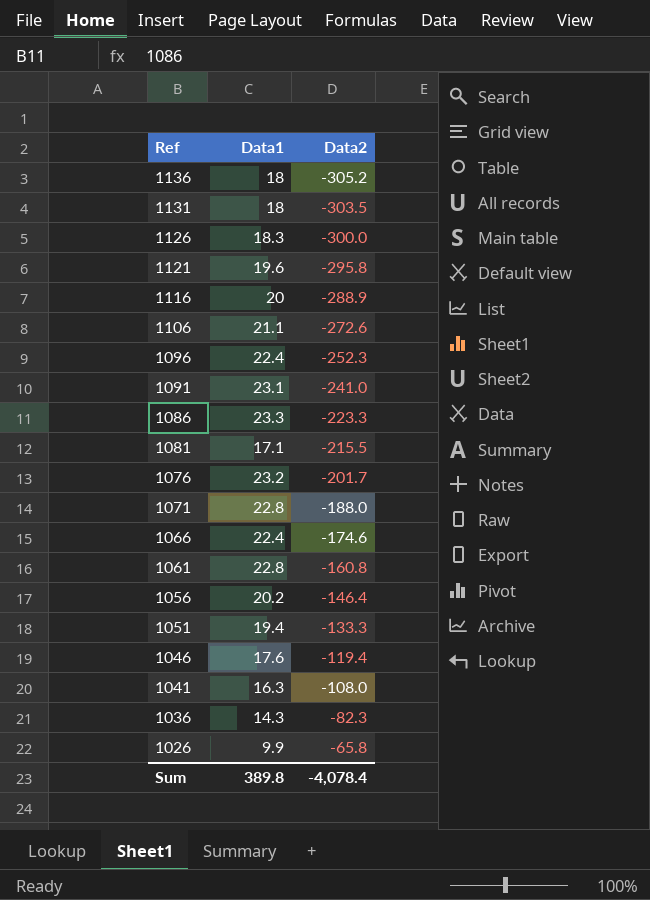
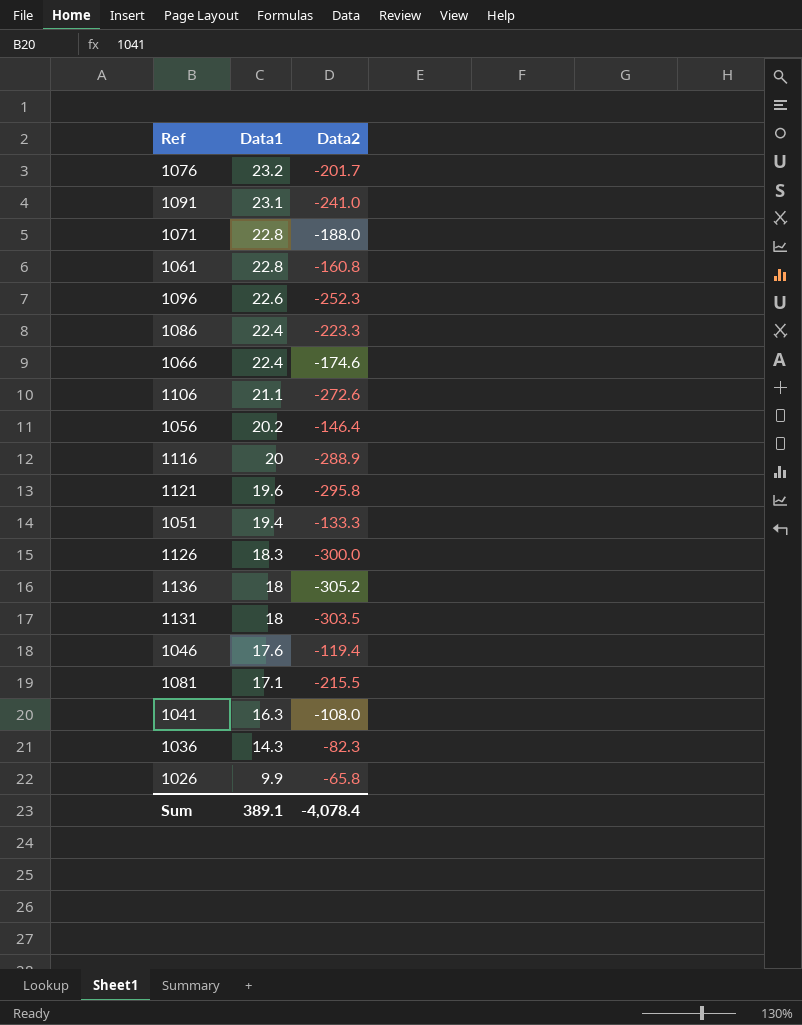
row order: Ref descending -> Data1 descending
1096 | Data1: 22.4 -> 22.6
1086 | Data1: 23.3 -> 22.4
Sum | Data1: 389.8 -> 389.1

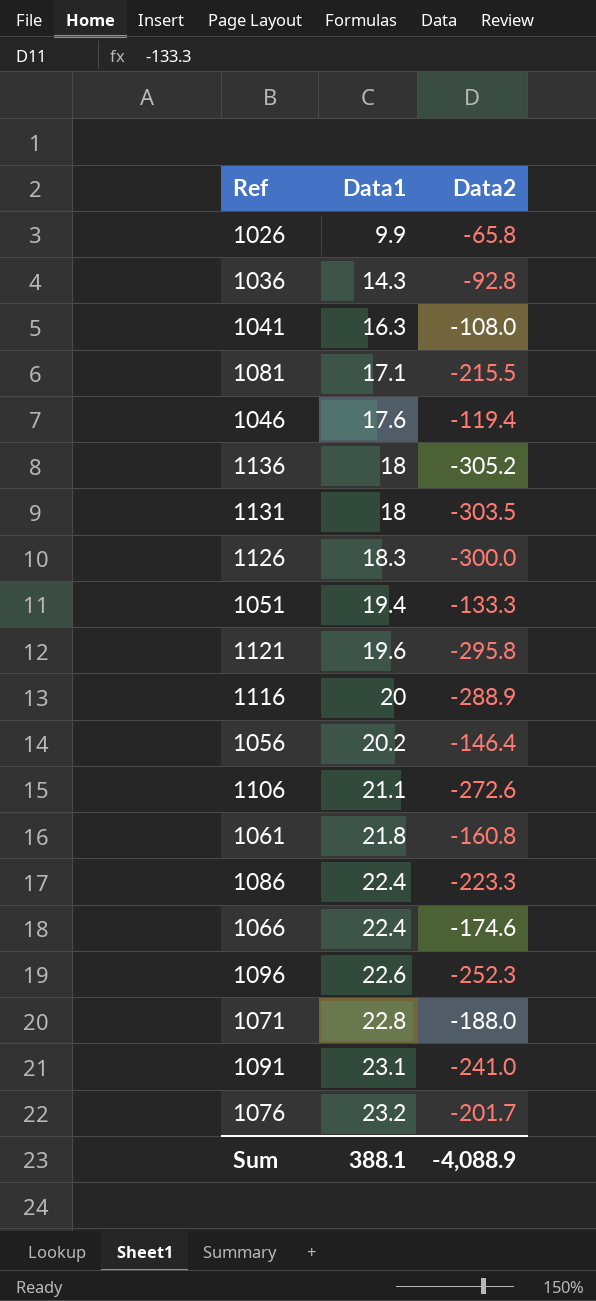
row order: Data1 descending -> Data1 ascending
1036 | Data2: -82.3 -> -92.8
1061 | Data1: 22.8 -> 21.8
Sum | Data1: 389.1 -> 388.1
Sum | Data2: -4,078.4 -> -4,088.9

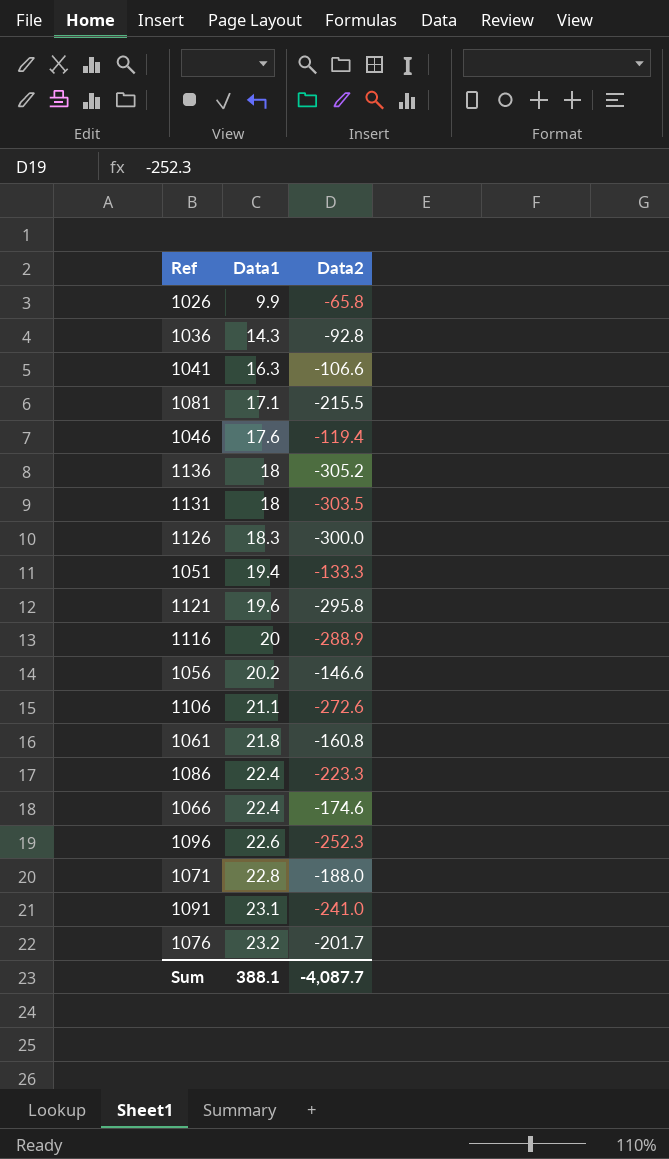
1041 | Data2: -108.0 -> -106.6
1056 | Data2: -146.4 -> -146.6
Sum | Data2: -4,088.9 -> -4,087.7

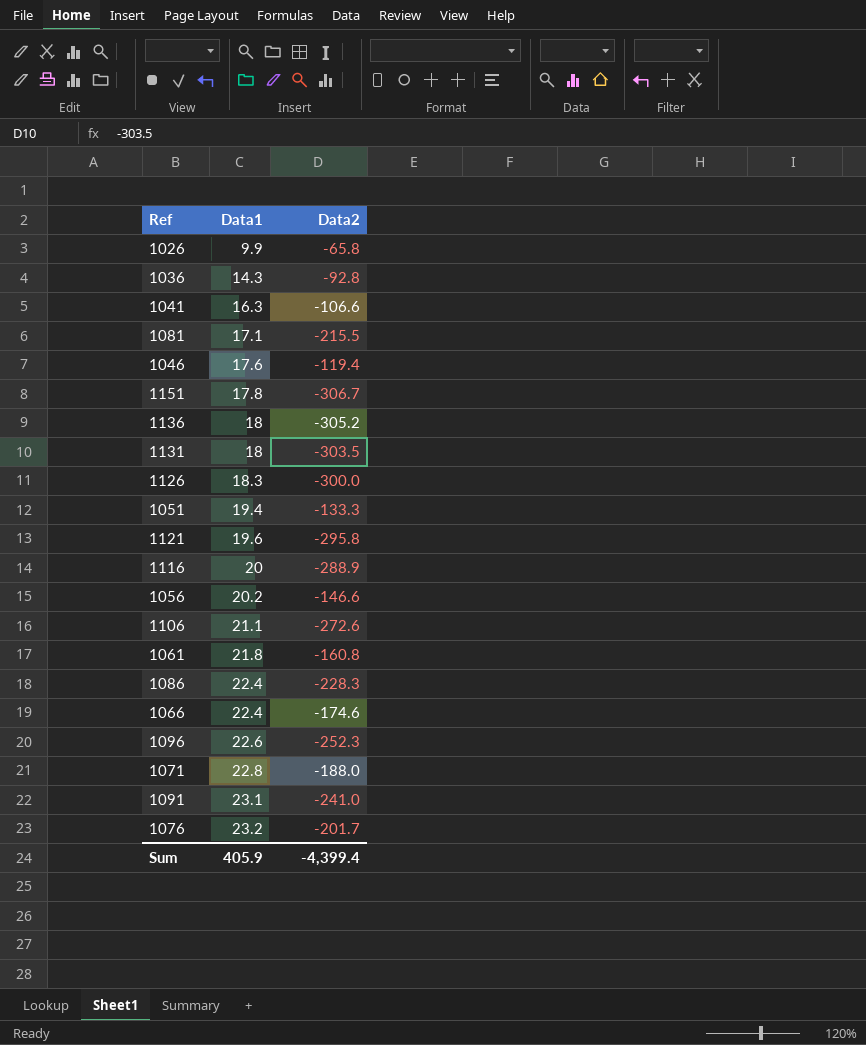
row 1151: none -> 17.8 | -306.7
1086 | Data2: -223.3 -> -228.3
Sum | Data1: 388.1 -> 405.9
Sum | Data2: -4,087.7 -> -4,399.4

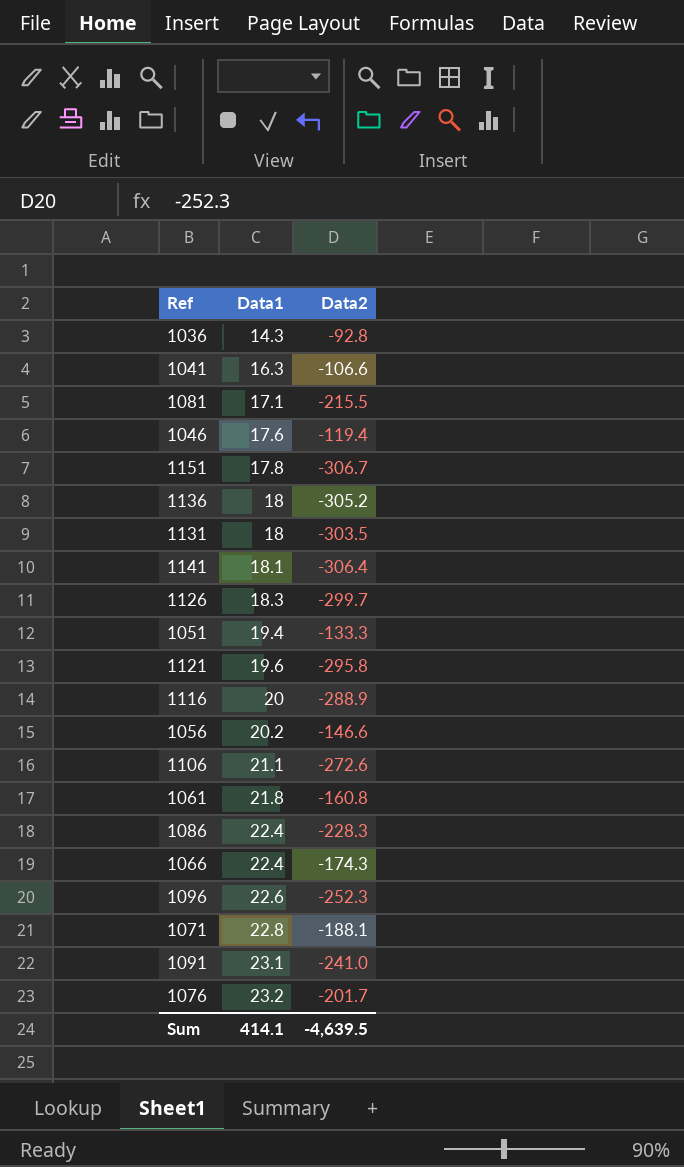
row 1026: 9.9 | -65.8 -> none
row 1141: none -> 18.1 | -306.4
1126 | Data2: -300.0 -> -299.7
1066 | Data2: -174.6 -> -174.3
1071 | Data2: -188.0 -> -188.1
Sum | Data1: 405.9 -> 414.1
Sum | Data2: -4,399.4 -> -4,639.5

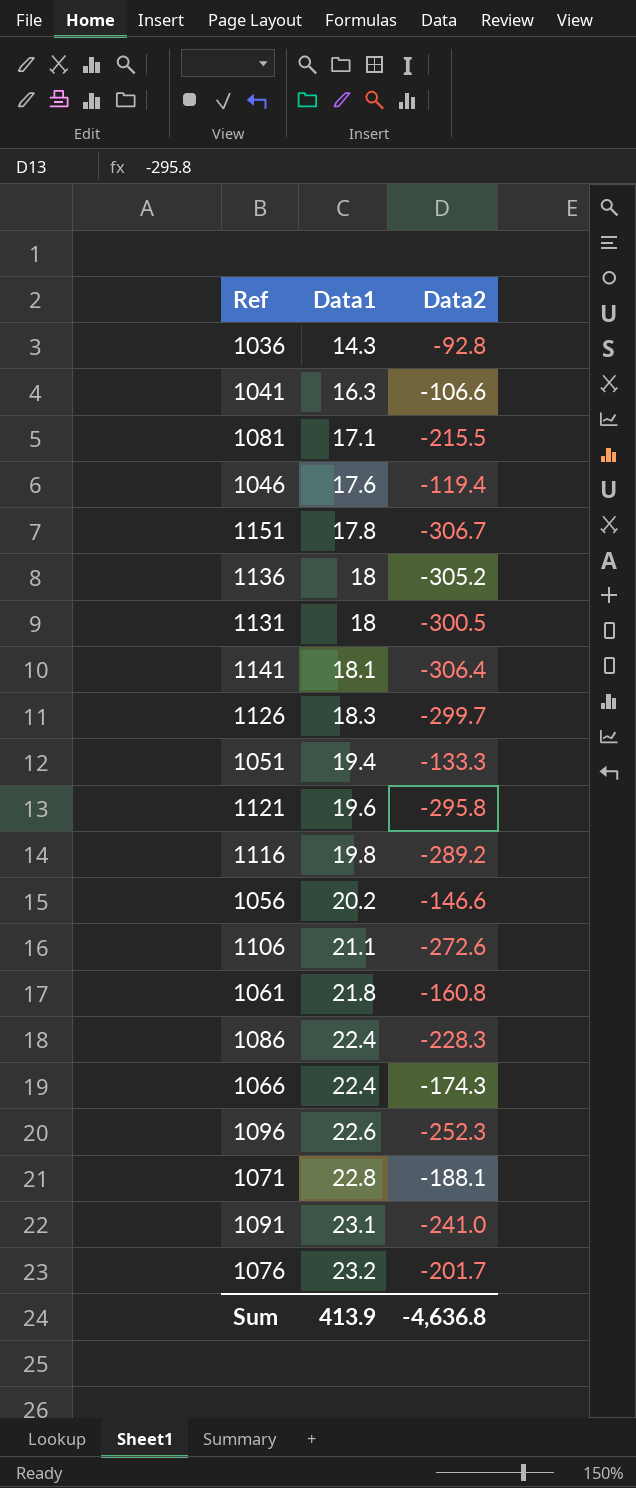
1131 | Data2: -303.5 -> -300.5
1116 | Data1: 20 -> 19.8
1116 | Data2: -288.9 -> -289.2
Sum | Data1: 414.1 -> 413.9
Sum | Data2: -4,639.5 -> -4,636.8

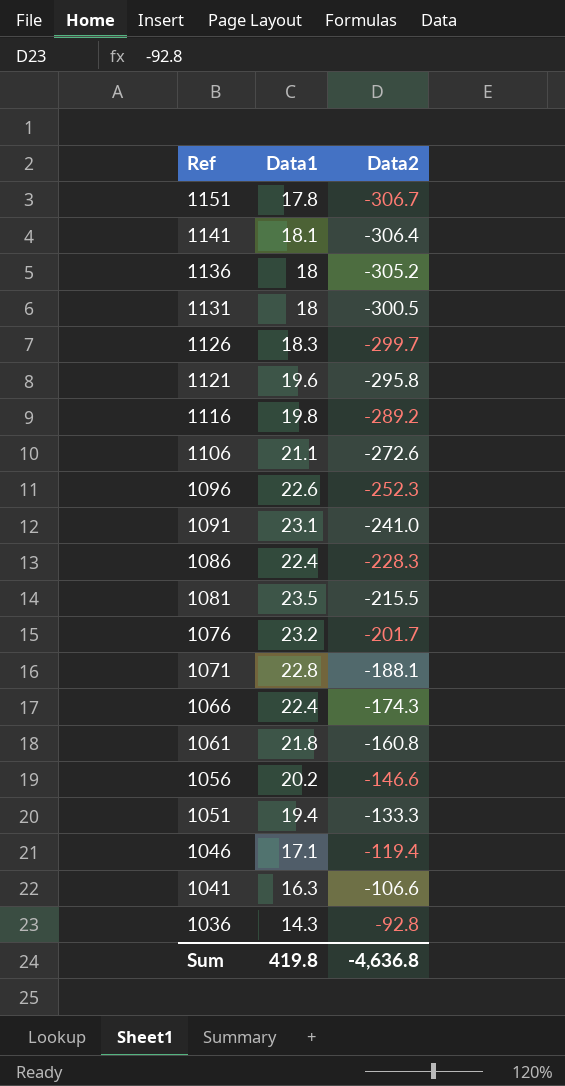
row order: Data1 ascending -> Ref descending
1081 | Data1: 17.1 -> 23.5
1046 | Data1: 17.6 -> 17.1
Sum | Data1: 413.9 -> 419.8

